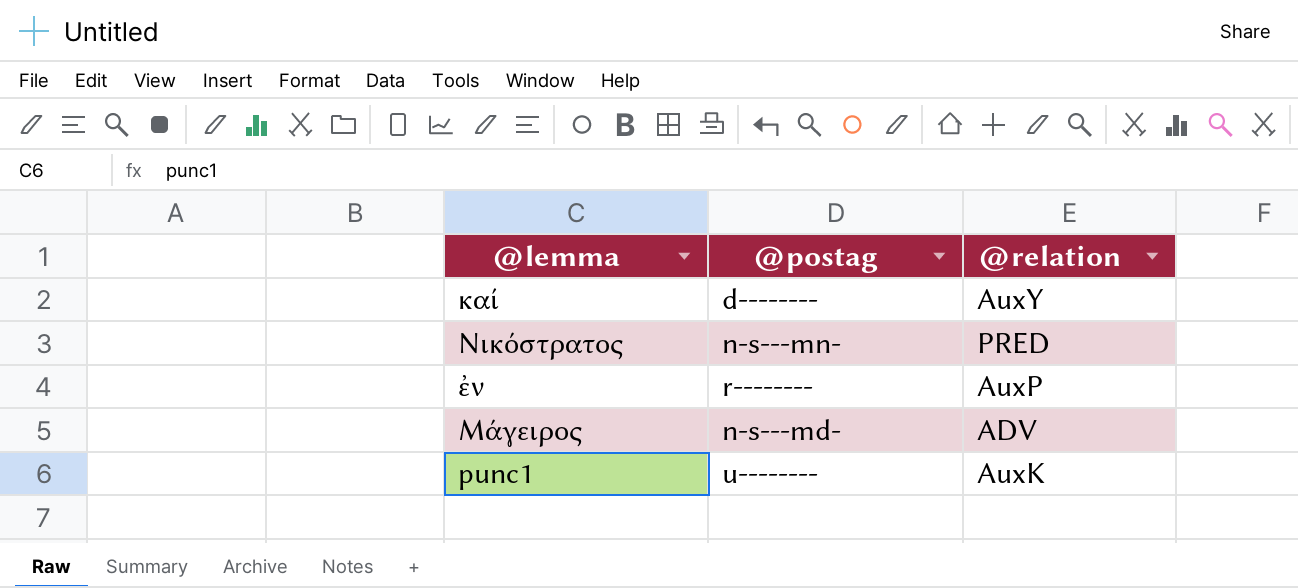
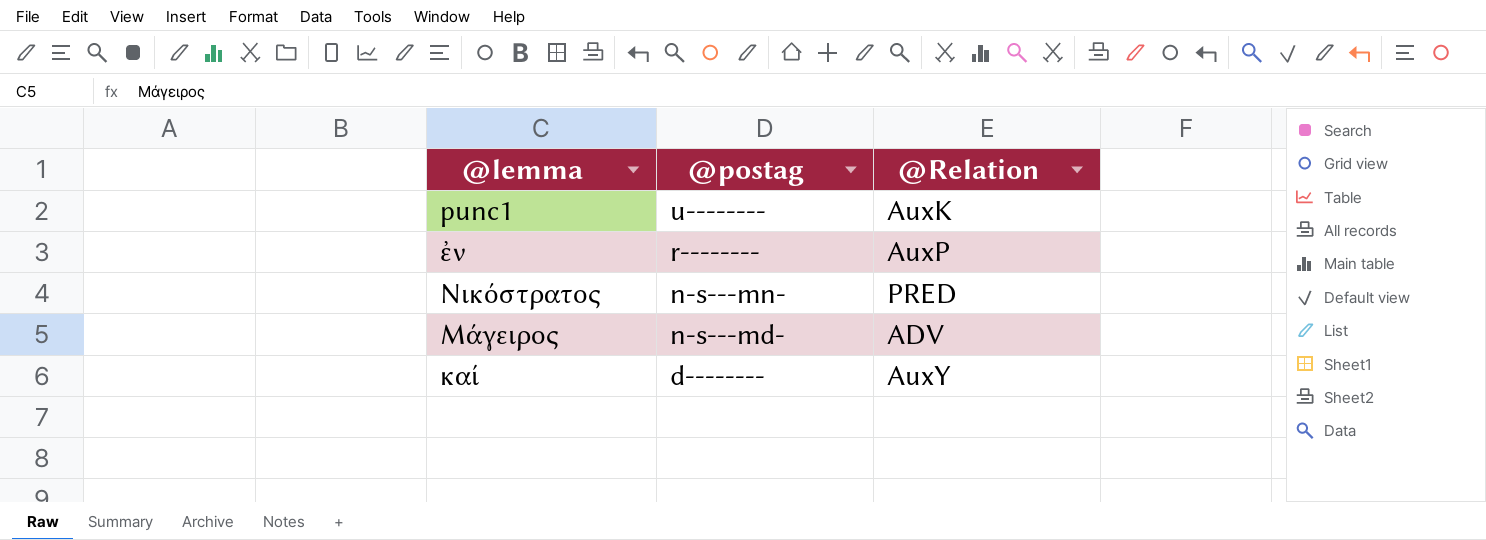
row order: none -> @postag descending
column name: @relation -> @Relation

